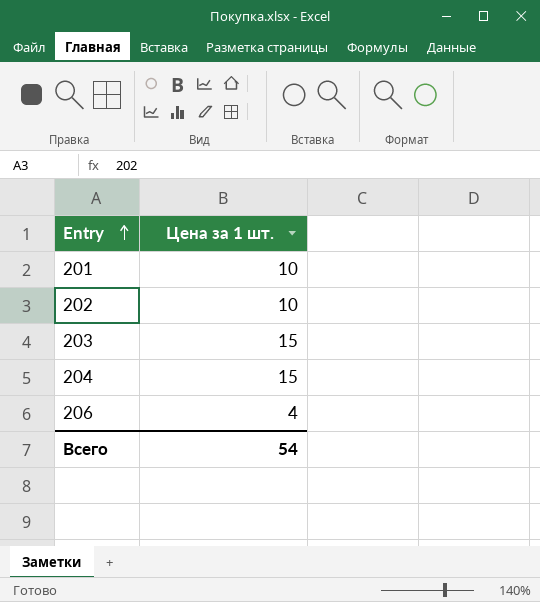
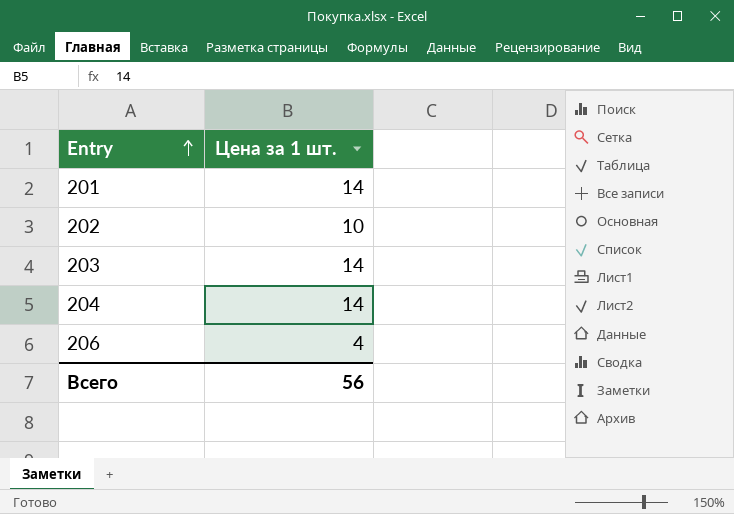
201 | Цена за 1 шт.: 10 -> 14
203 | Цена за 1 шт.: 15 -> 14
204 | Цена за 1 шт.: 15 -> 14
Всего | Цена за 1 шт.: 54 -> 56

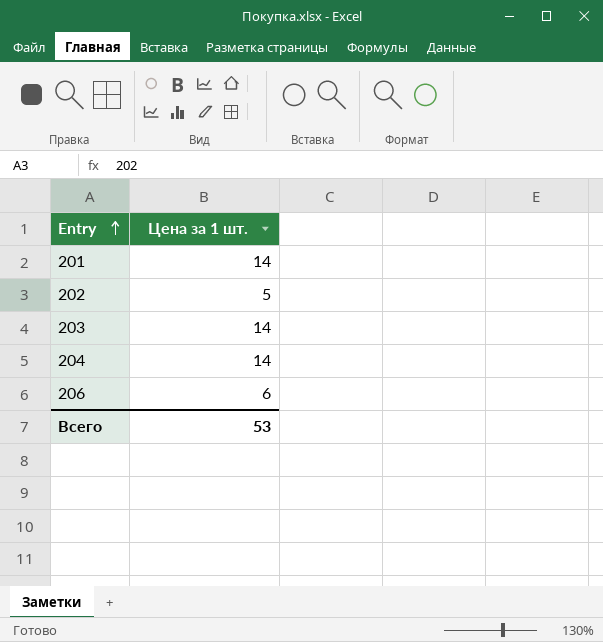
202 | Цена за 1 шт.: 10 -> 5
206 | Цена за 1 шт.: 4 -> 6
Всего | Цена за 1 шт.: 56 -> 53

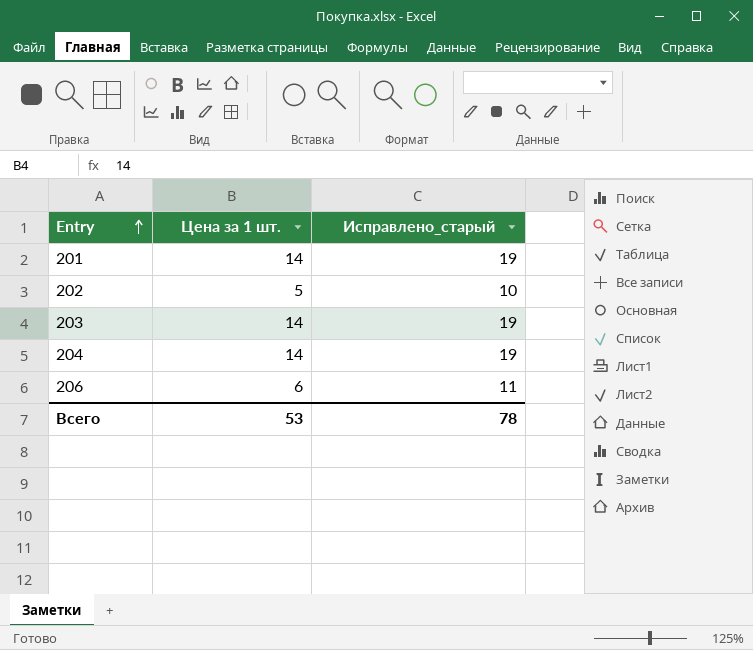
column Исправлено_старый | formula: none -> [Цена за 1 шт.] + 5

